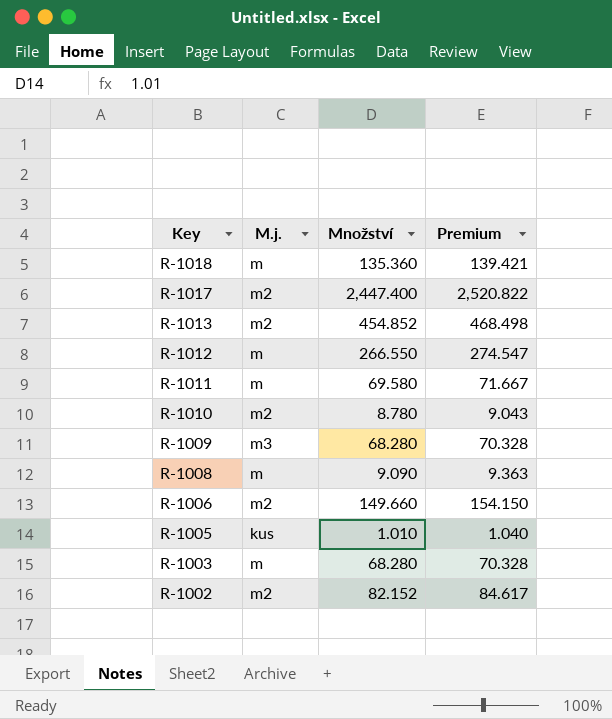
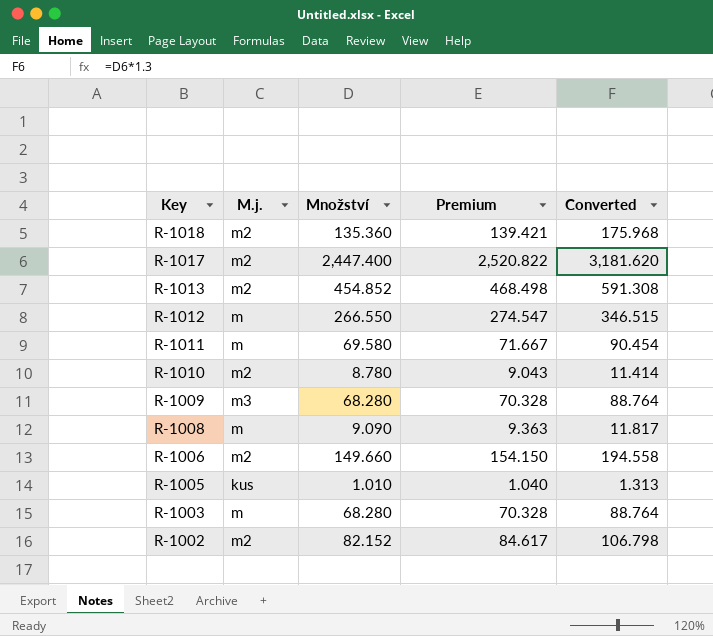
column Converted | formula: none -> [Množství] * 1.3
R-1018 | M.j.: m -> m2

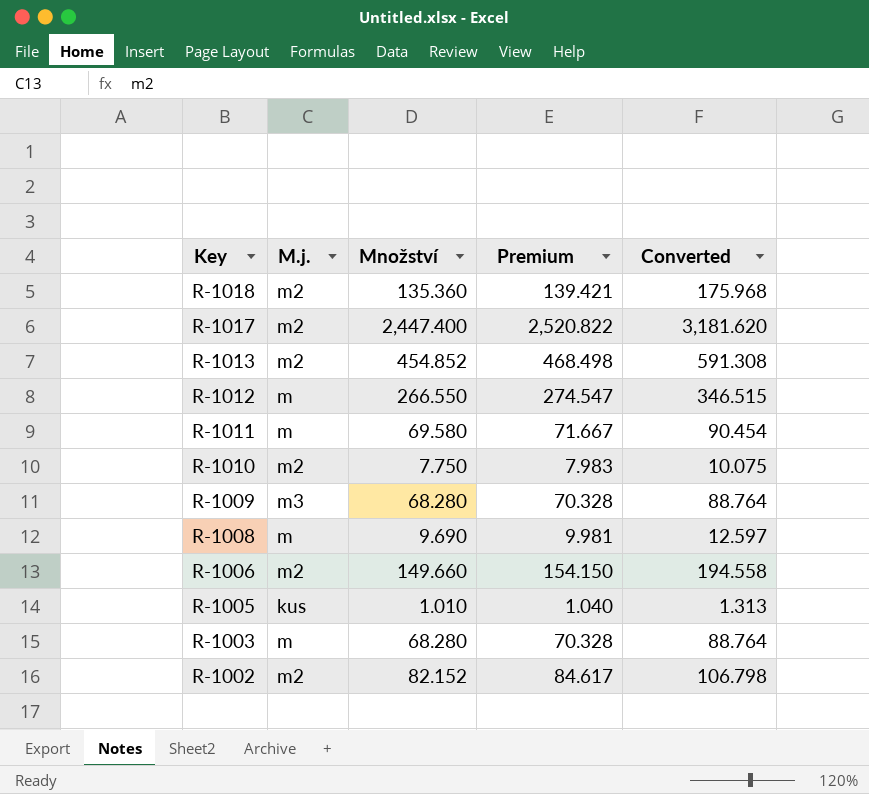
R-1010 | Množství: 8.780 -> 7.750
R-1010 | Premium: 9.043 -> 7.983
R-1010 | Converted: 11.414 -> 10.075
R-1008 | Množství: 9.090 -> 9.690
R-1008 | Premium: 9.363 -> 9.981
R-1008 | Converted: 11.817 -> 12.597

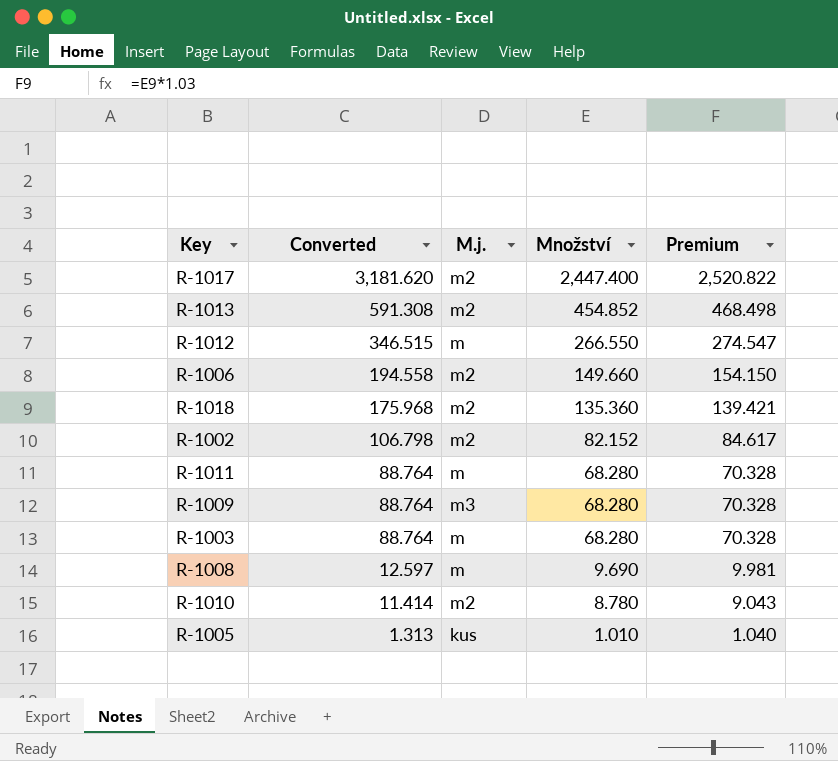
row order: Key descending -> Converted descending
column Converted | position: 5 -> 2
R-1011 | Converted: 90.454 -> 88.764
R-1011 | Množství: 69.580 -> 68.280
R-1011 | Premium: 71.667 -> 70.328
R-1010 | Converted: 10.075 -> 11.414
R-1010 | Množství: 7.750 -> 8.780
R-1010 | Premium: 7.983 -> 9.043

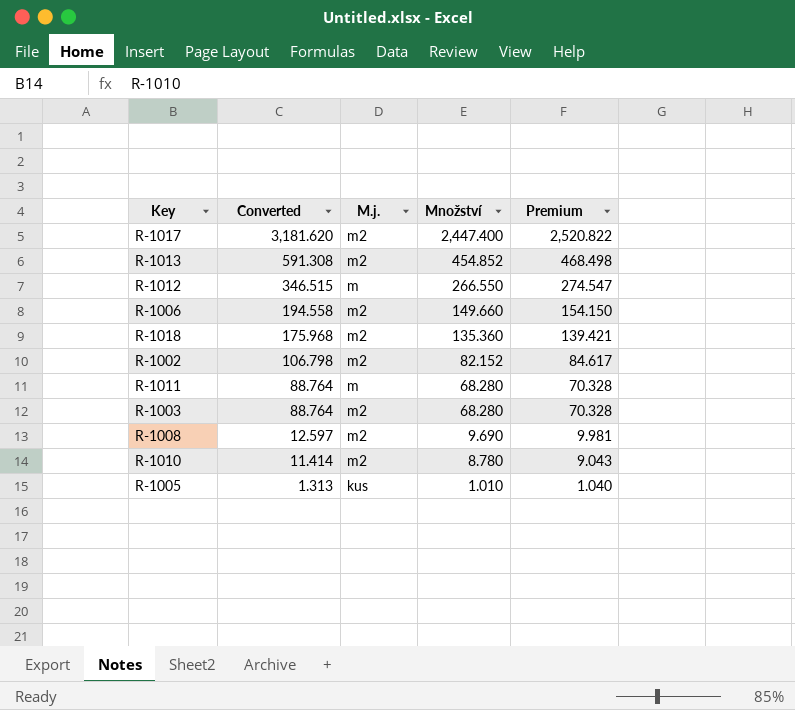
row R-1009: 88.764 | m3 | 68.280 | 70.328 -> none
R-1003 | M.j.: m -> m2
R-1008 | M.j.: m -> m2

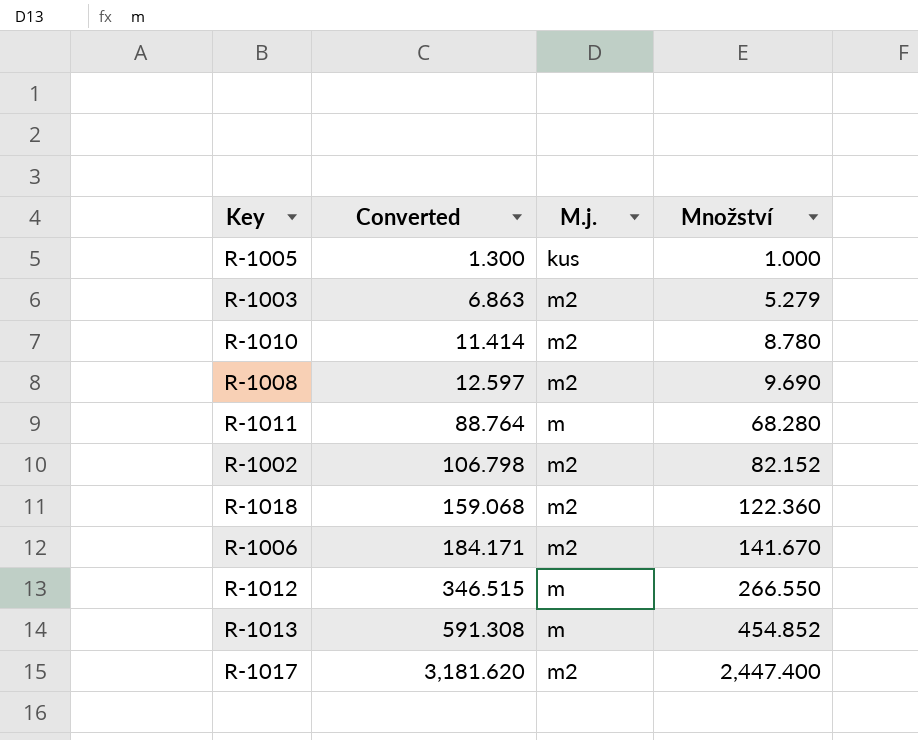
row order: Converted descending -> Converted ascending
column Premium | formula: [Množství] * 1.03 -> none
R-1005 | Converted: 1.313 -> 1.300
R-1005 | Množství: 1.010 -> 1.000
R-1003 | Converted: 88.764 -> 6.863
R-1003 | Množství: 68.280 -> 5.279
R-1018 | Converted: 175.968 -> 159.068
R-1018 | Množství: 135.360 -> 122.360
R-1006 | Converted: 194.558 -> 184.171
R-1006 | Množství: 149.660 -> 141.670
R-1013 | M.j.: m2 -> m

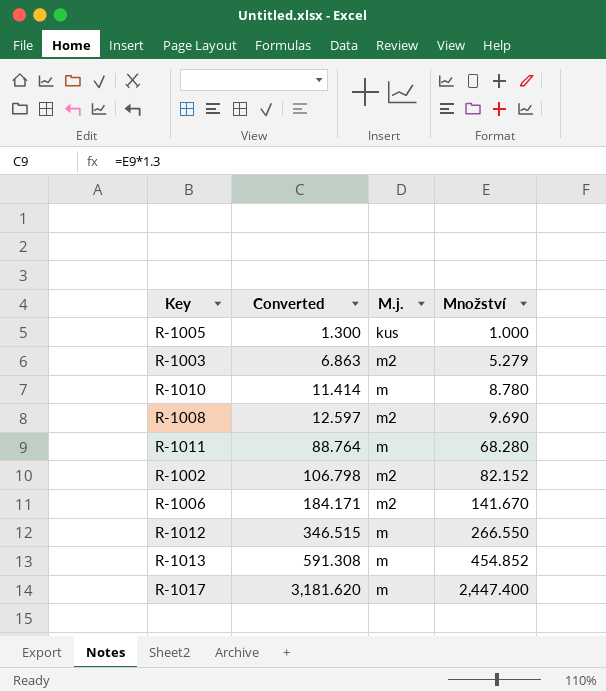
row R-1018: 159.068 | m2 | 122.360 -> none
R-1010 | M.j.: m2 -> m
R-1017 | M.j.: m2 -> m

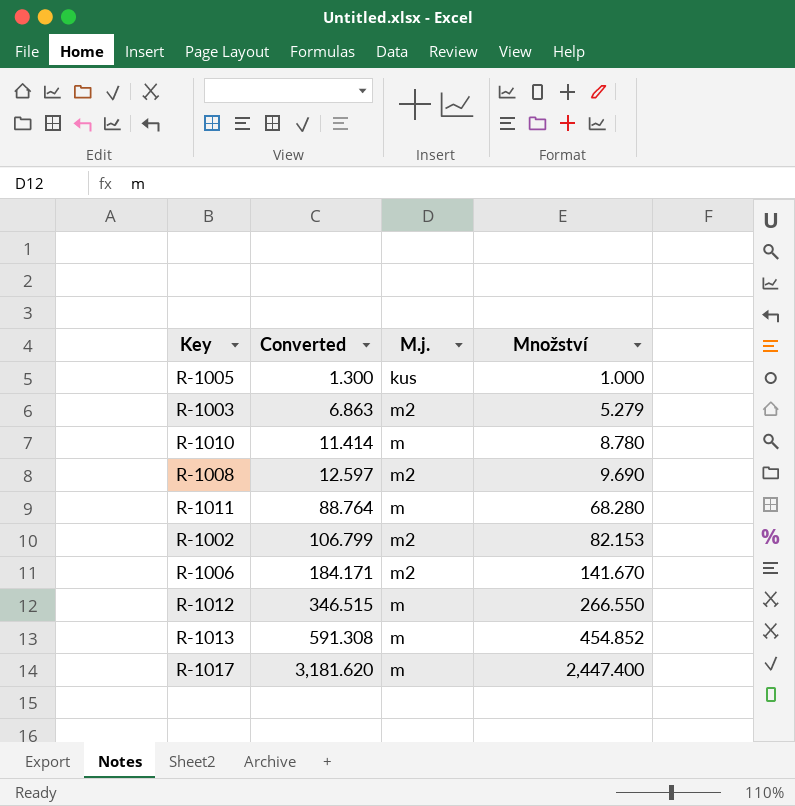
R-1002 | Converted: 106.798 -> 106.799
R-1002 | Množství: 82.152 -> 82.153

